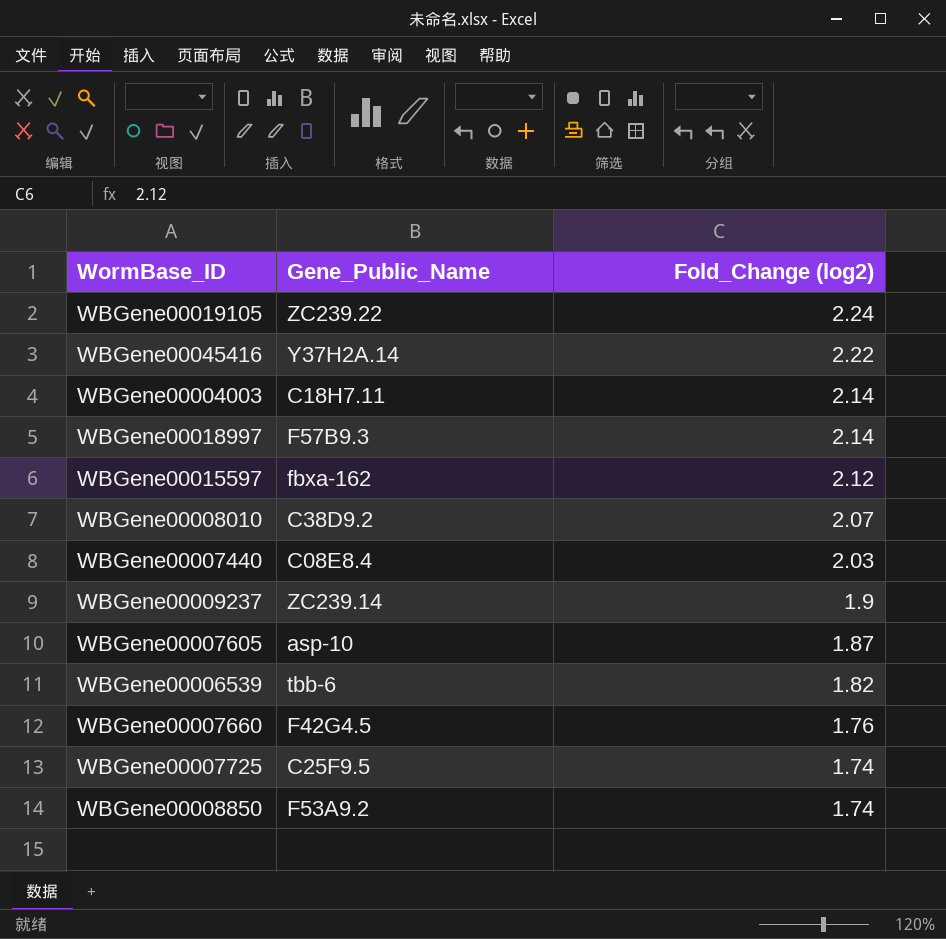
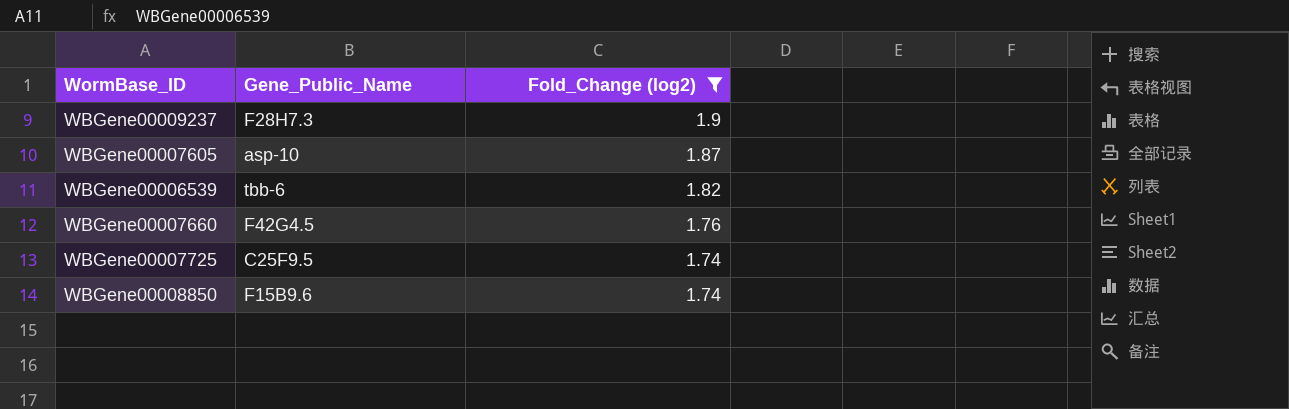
filter: none -> Fold_Change (log2) <= 1.9
WBGene00009237 | Gene_Public_Name: ZC239.14 -> F28H7.3
WBGene00008850 | Gene_Public_Name: F53A9.2 -> F15B9.6

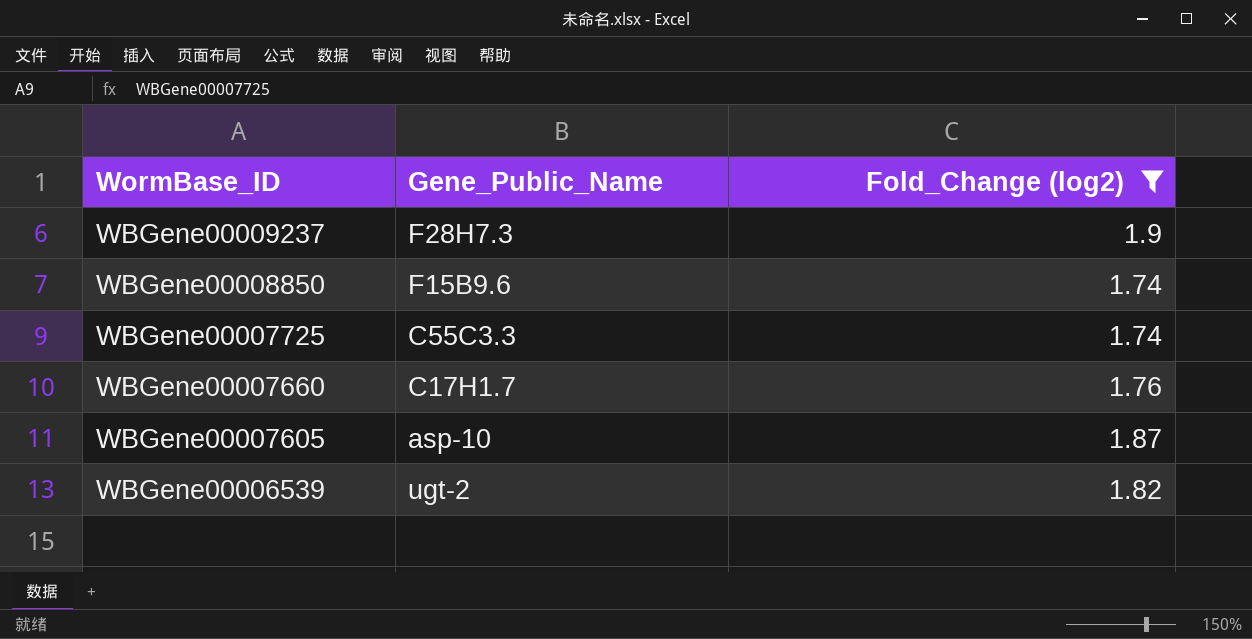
row order: Fold_Change (log2) descending -> WormBase_ID descending
WBGene00007725 | Gene_Public_Name: C25F9.5 -> C55C3.3
WBGene00007660 | Gene_Public_Name: F42G4.5 -> C17H1.7
WBGene00006539 | Gene_Public_Name: tbb-6 -> ugt-2

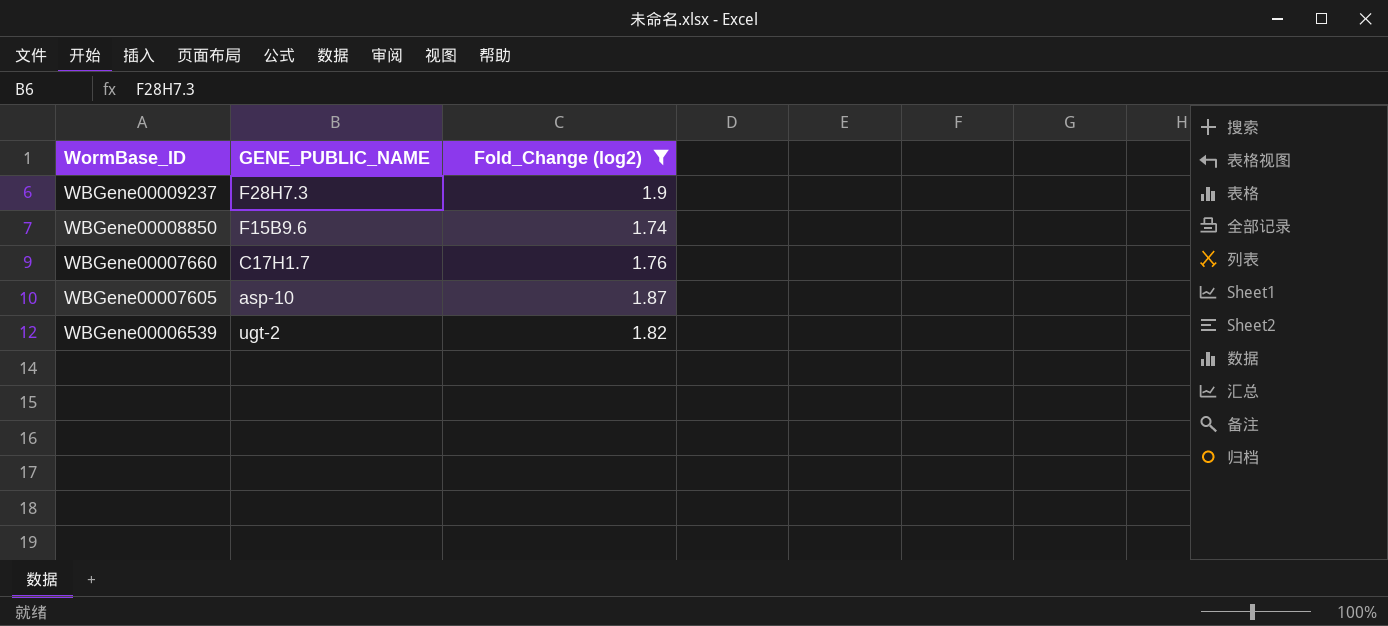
column name: Gene_Public_Name -> GENE_PUBLIC_NAME
row WBGene00007725: C55C3.3 | 1.74 -> none

